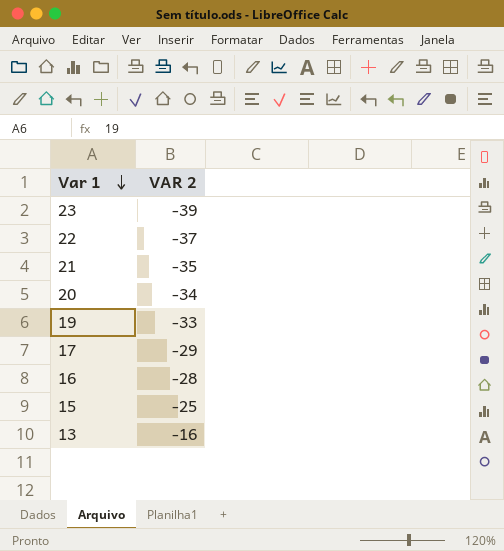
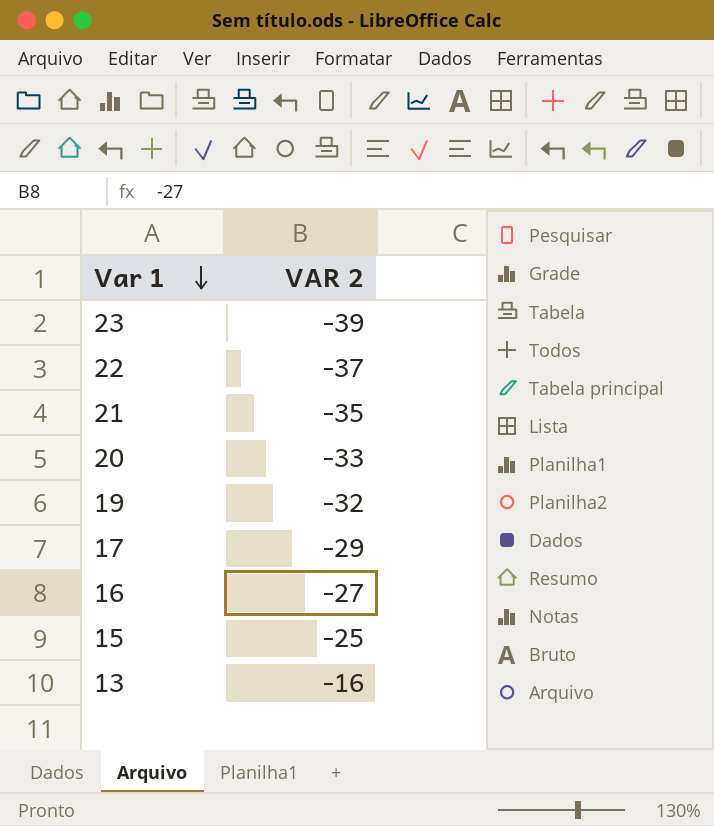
20 | VAR 2: -34 -> -33
19 | VAR 2: -33 -> -32
16 | VAR 2: -28 -> -27

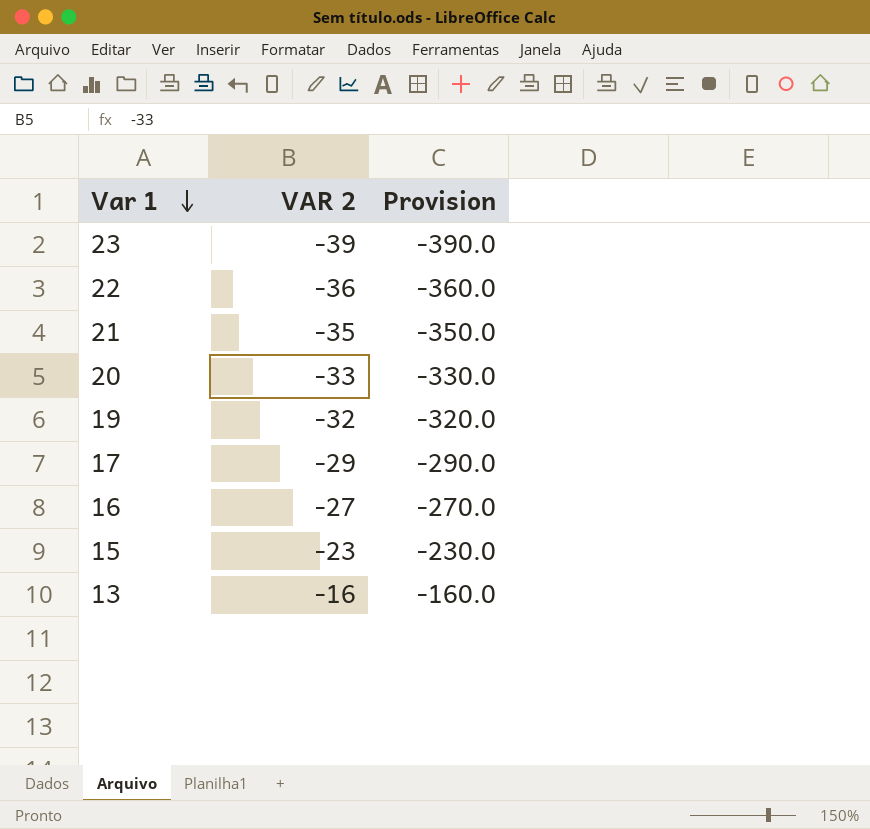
column Provision | formula: none -> [VAR 2] * 10
22 | VAR 2: -37 -> -36
15 | VAR 2: -25 -> -23

